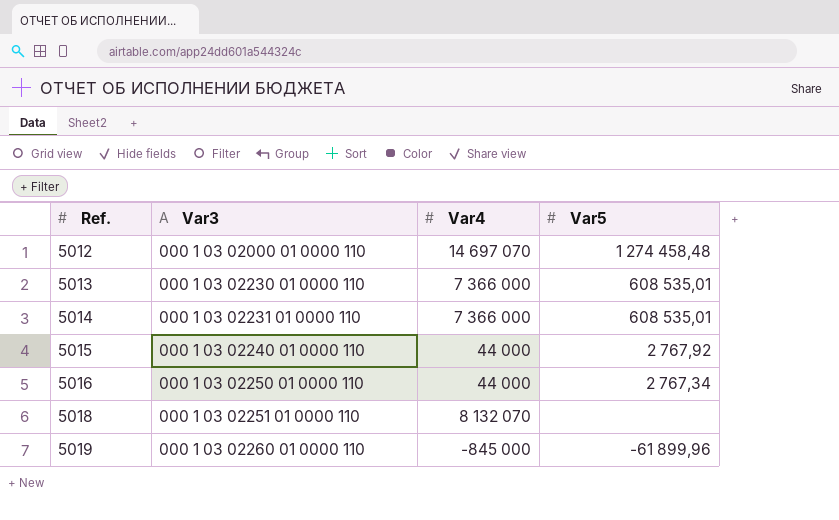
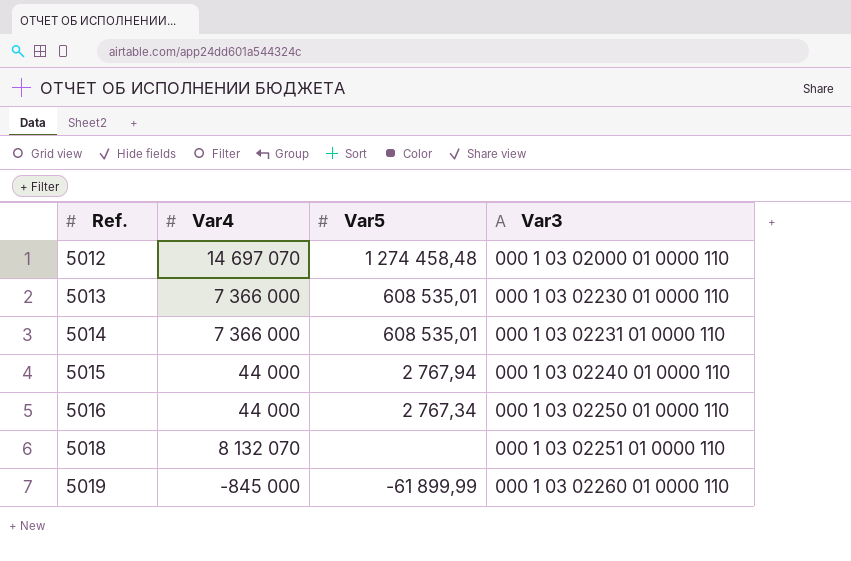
column Var3 | position: 2 -> 4
5015 | Var5: 2 767,92 -> 2 767,94
5019 | Var5: -61 899,96 -> -61 899,99

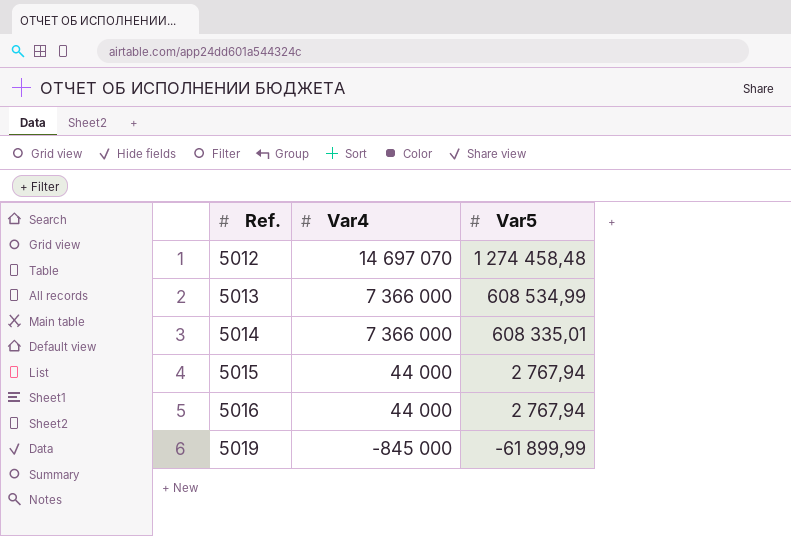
column Var3 | position: 4 -> none
row 5018: 8 132 070 | none | 000 1 03 02251 01 0000 110 -> none
5013 | Var5: 608 535,01 -> 608 534,99
5014 | Var5: 608 535,01 -> 608 335,01
5016 | Var5: 2 767,34 -> 2 767,94

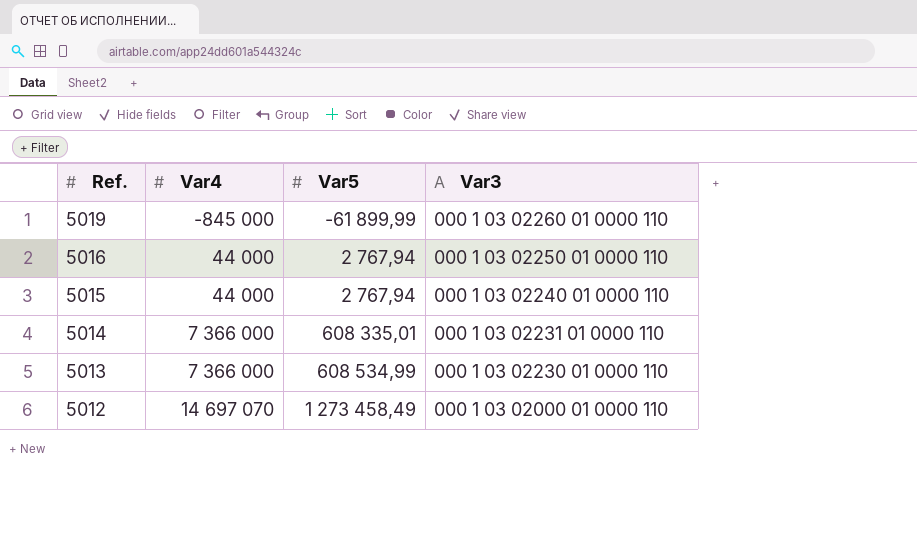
row order: Ref. ascending -> Ref. descending
column Var3 | position: none -> 4
5012 | Var5: 1 274 458,48 -> 1 273 458,49

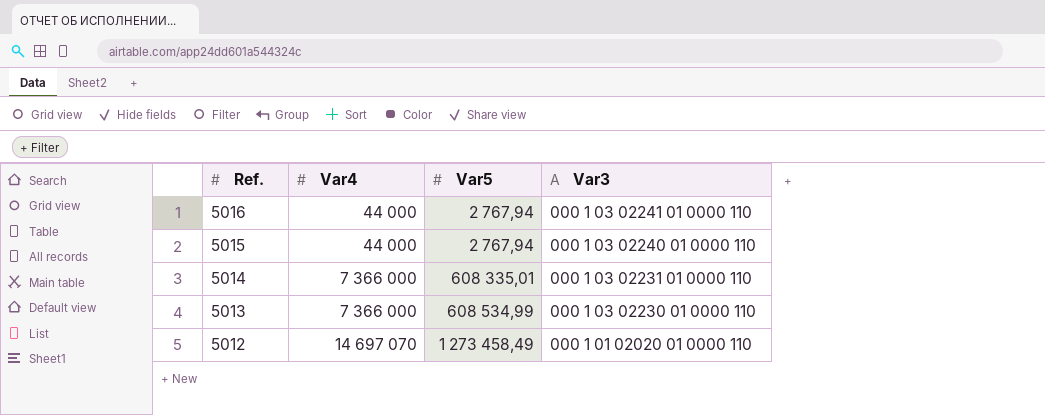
row 5019: -845 000 | -61 899,99 | 000 1 03 02260 01 0000 110 -> none
5016 | Var3: 000 1 03 02250 01 0000 110 -> 000 1 03 02241 01 0000 110
5012 | Var3: 000 1 03 02000 01 0000 110 -> 000 1 01 02020 01 0000 110

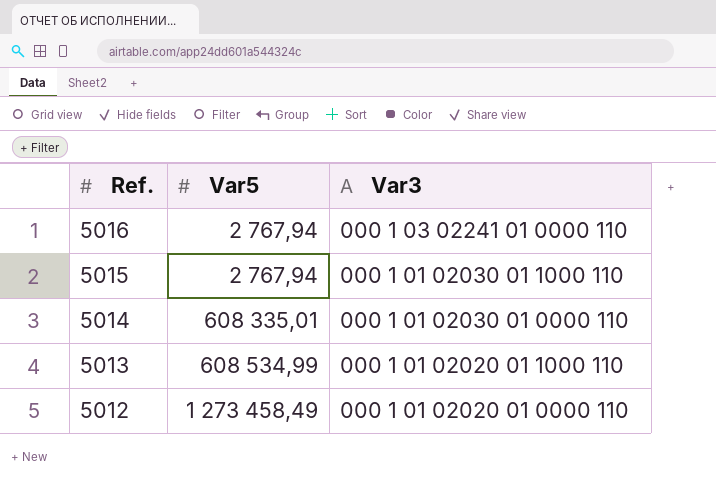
column Var4 | position: 2 -> none
5015 | Var3: 000 1 03 02240 01 0000 110 -> 000 1 01 02030 01 1000 110
5014 | Var3: 000 1 03 02231 01 0000 110 -> 000 1 01 02030 01 0000 110
5013 | Var3: 000 1 03 02230 01 0000 110 -> 000 1 01 02020 01 1000 110

